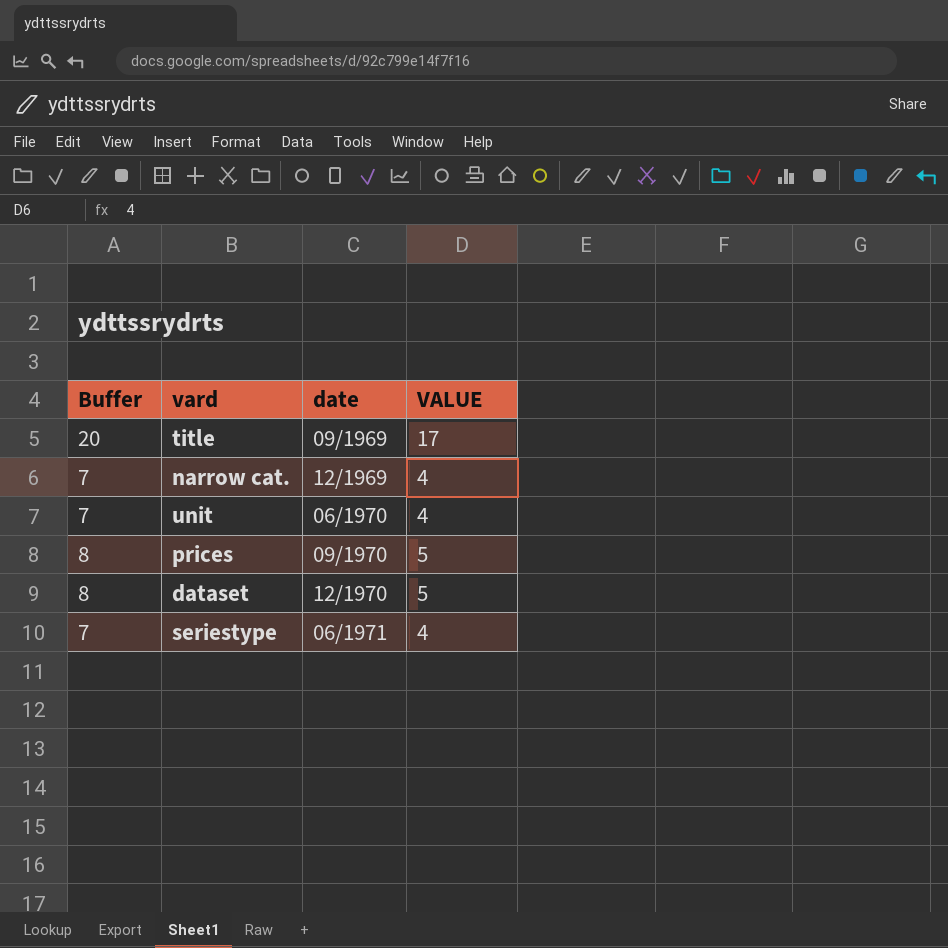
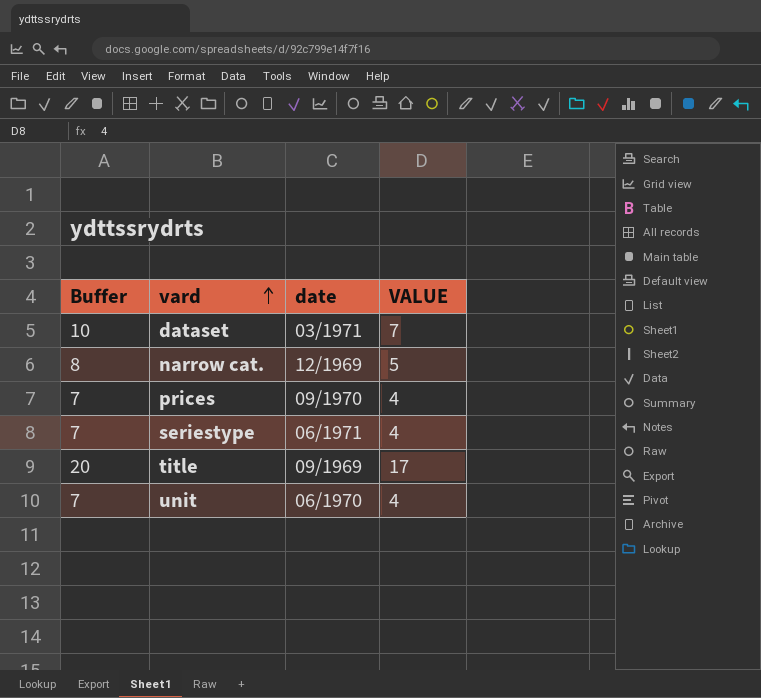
row order: none -> vard ascending
dataset | Buffer: 8 -> 10
dataset | date: 12/1970 -> 03/1971
dataset | VALUE: 5 -> 7
narrow cat. | Buffer: 7 -> 8
narrow cat. | VALUE: 4 -> 5
prices | Buffer: 8 -> 7
prices | VALUE: 5 -> 4

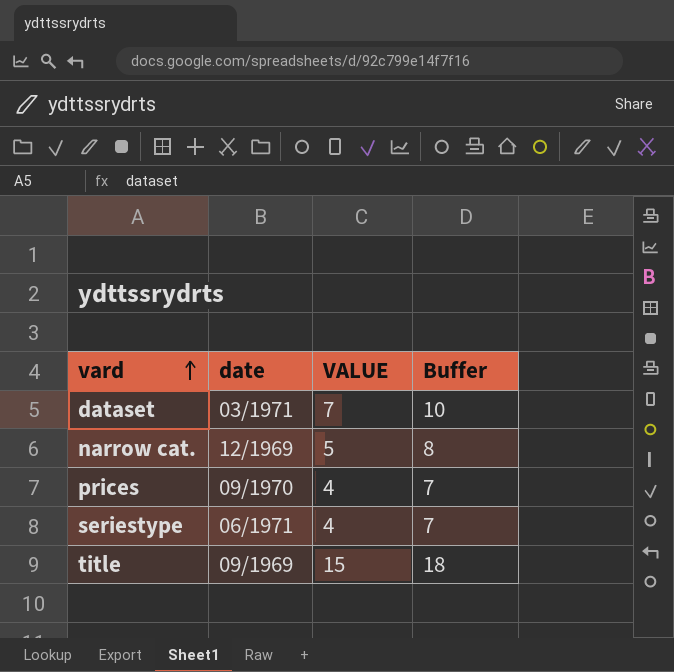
column Buffer | position: 1 -> 4
row unit: 7 | 06/1970 | 4 -> none
title | VALUE: 17 -> 15
title | Buffer: 20 -> 18

